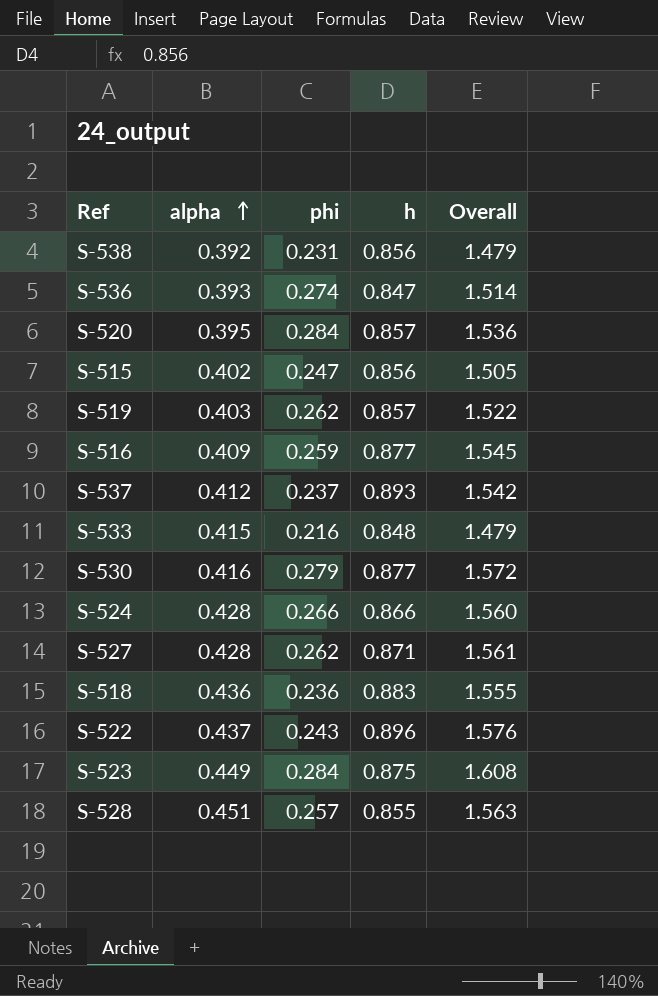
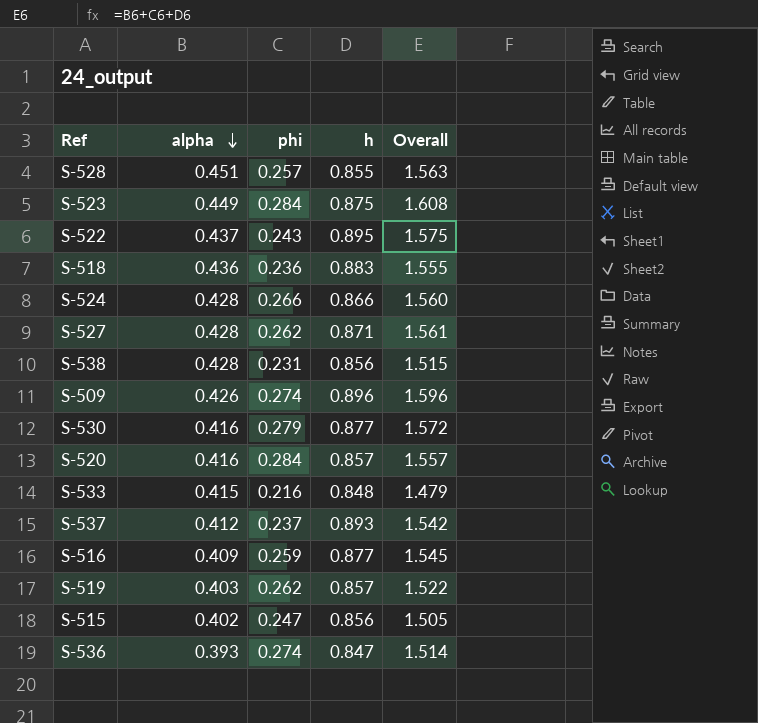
row order: alpha ascending -> alpha descending
S-522 | h: 0.896 -> 0.895
S-522 | Overall: 1.576 -> 1.575
S-538 | alpha: 0.392 -> 0.428
S-538 | Overall: 1.479 -> 1.515
row S-509: none -> 0.426 | 0.274 | 0.896 | 1.596
S-520 | alpha: 0.395 -> 0.416
S-520 | Overall: 1.536 -> 1.557

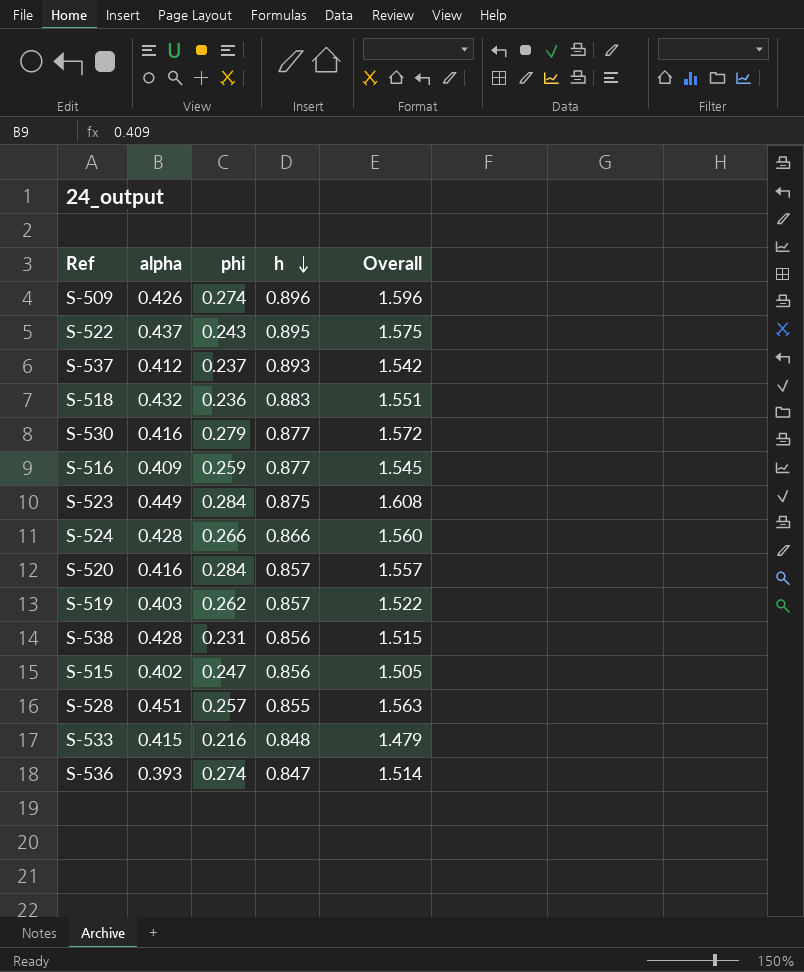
row order: alpha descending -> h descending
row S-527: 0.428 | 0.262 | 0.871 | 1.561 -> none
S-518 | alpha: 0.436 -> 0.432
S-518 | Overall: 1.555 -> 1.551

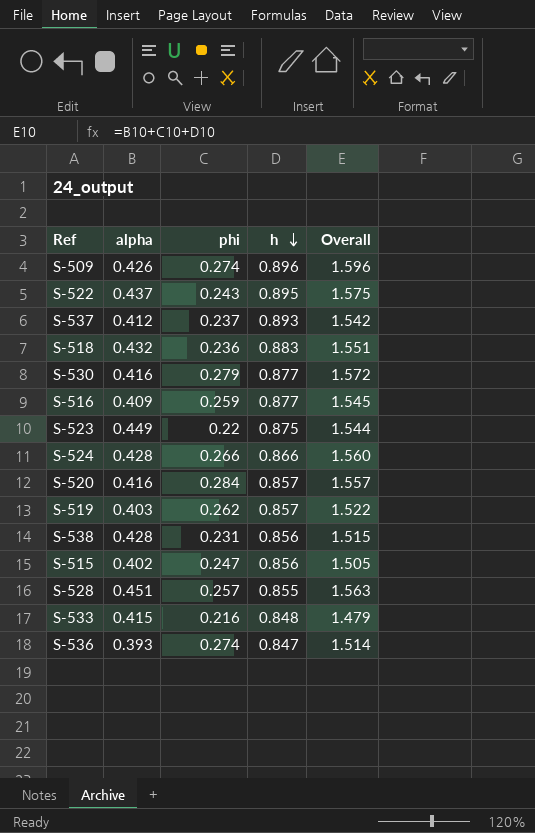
S-523 | phi: 0.284 -> 0.22
S-523 | Overall: 1.608 -> 1.544

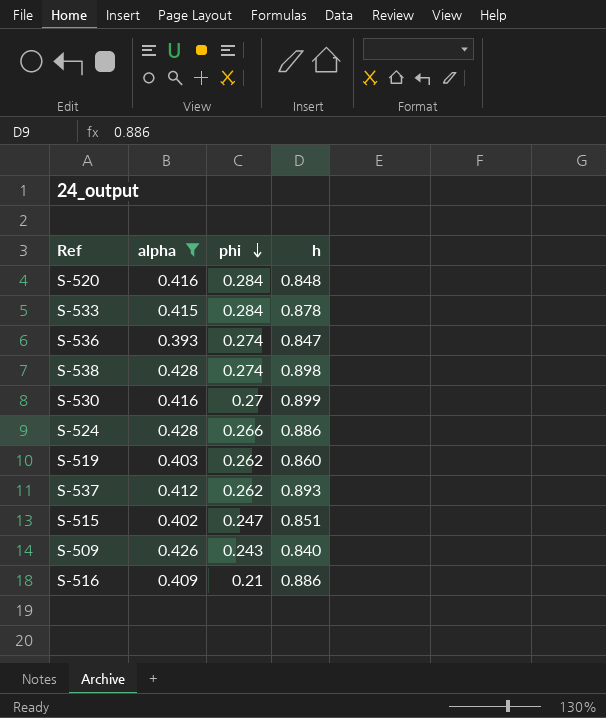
filter: none -> alpha <= 0.428
row order: h descending -> phi descending
column Overall | formula: [alpha] + [phi] + [h] -> none
S-520 | h: 0.857 -> 0.848
S-533 | phi: 0.216 -> 0.284
S-533 | h: 0.848 -> 0.878
S-538 | phi: 0.231 -> 0.274
S-538 | h: 0.856 -> 0.898
S-530 | phi: 0.279 -> 0.27
S-530 | h: 0.877 -> 0.899
S-524 | h: 0.866 -> 0.886
S-519 | h: 0.857 -> 0.860
S-537 | phi: 0.237 -> 0.262
S-515 | h: 0.856 -> 0.851
S-509 | phi: 0.274 -> 0.243
S-509 | h: 0.896 -> 0.840
S-516 | phi: 0.259 -> 0.21
S-516 | h: 0.877 -> 0.886

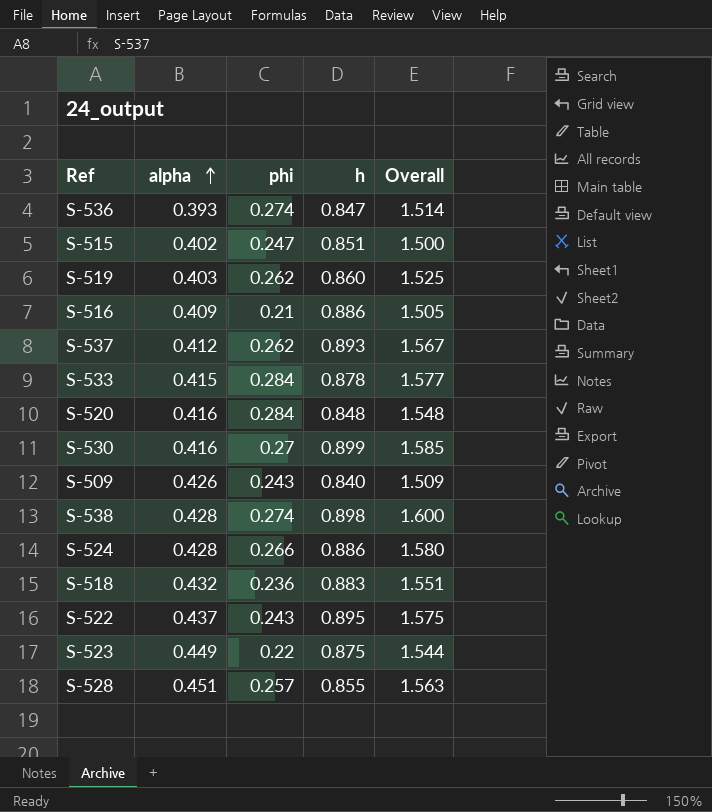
filter: alpha <= 0.428 -> none
row order: phi descending -> alpha ascending
column Overall | formula: none -> [alpha] + [phi] + [h]

